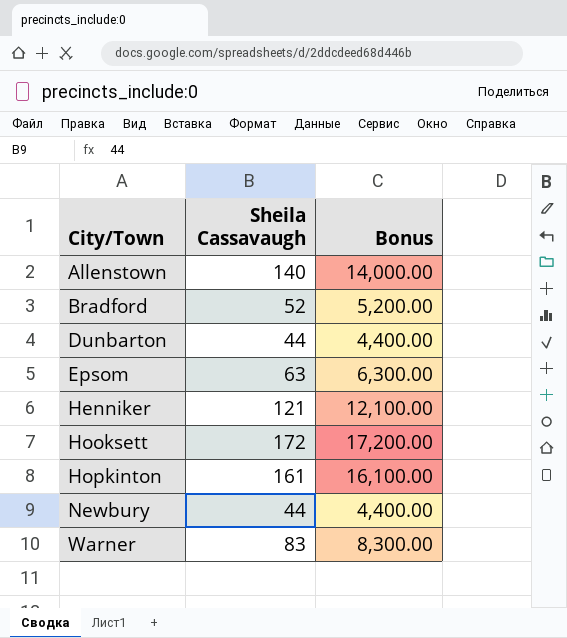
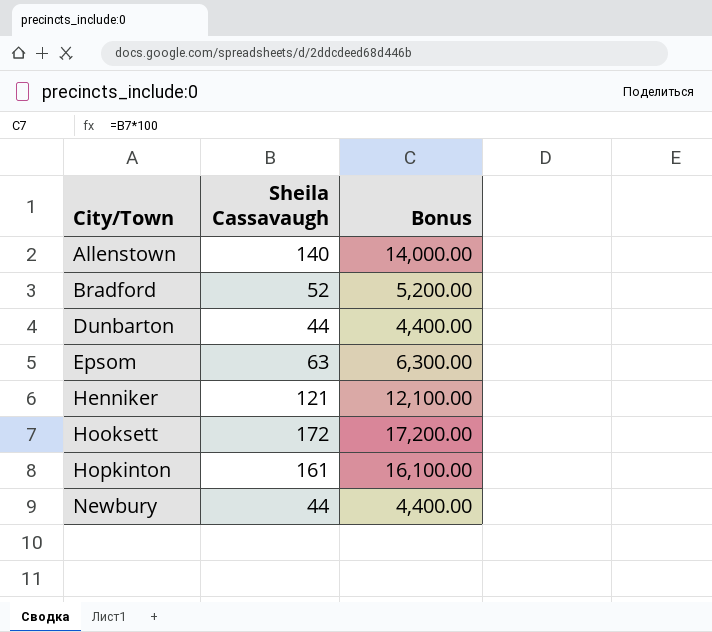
row Warner: 83 | 8,300.00 -> none

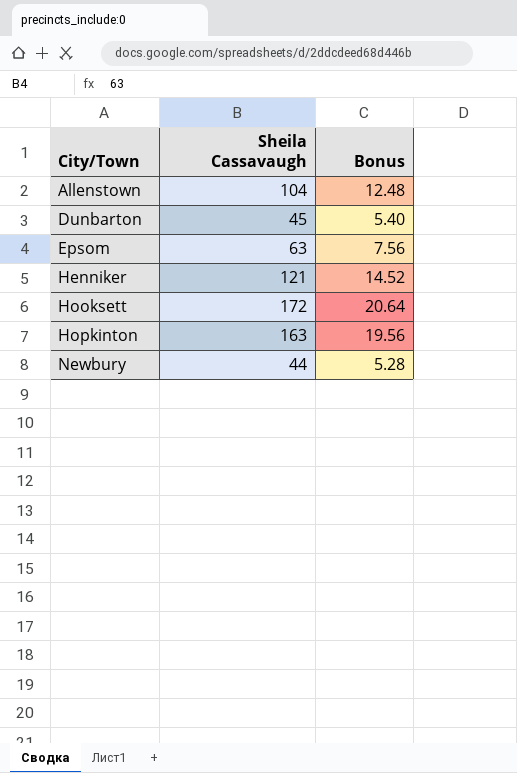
column Bonus | formula: [Sheila Cassavaugh] * 100 -> [Sheila Cassavaugh] * 0.12
row Bradford: 52 | 5,200.00 -> none
Allenstown | Sheila Cassavaugh: 140 -> 104
Dunbarton | Sheila Cassavaugh: 44 -> 45
Hopkinton | Sheila Cassavaugh: 161 -> 163

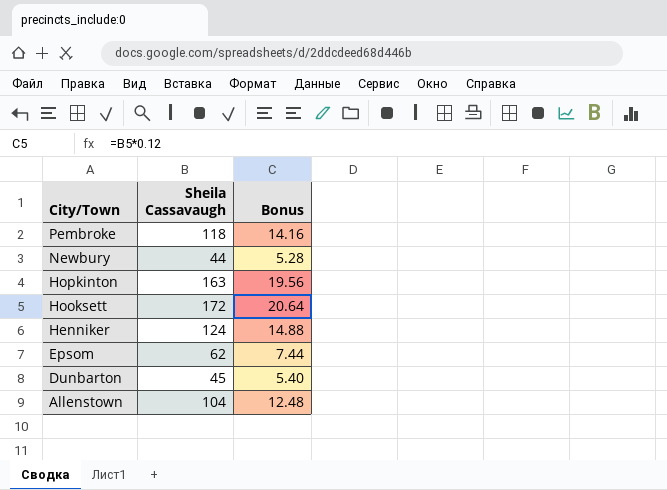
row order: City/Town ascending -> City/Town descending
row Pembroke: none -> 118 | 14.16
Henniker | Sheila Cassavaugh: 121 -> 124
Henniker | Bonus: 14.52 -> 14.88
Epsom | Sheila Cassavaugh: 63 -> 62
Epsom | Bonus: 7.56 -> 7.44

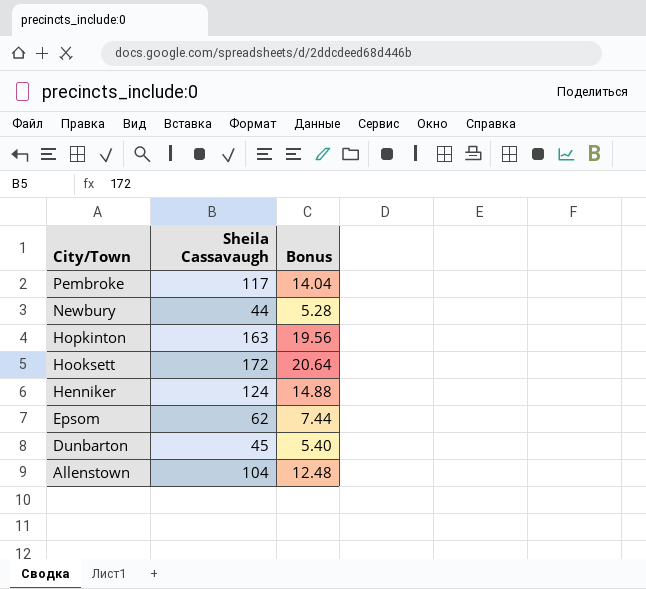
Pembroke | Sheila Cassavaugh: 118 -> 117
Pembroke | Bonus: 14.16 -> 14.04

